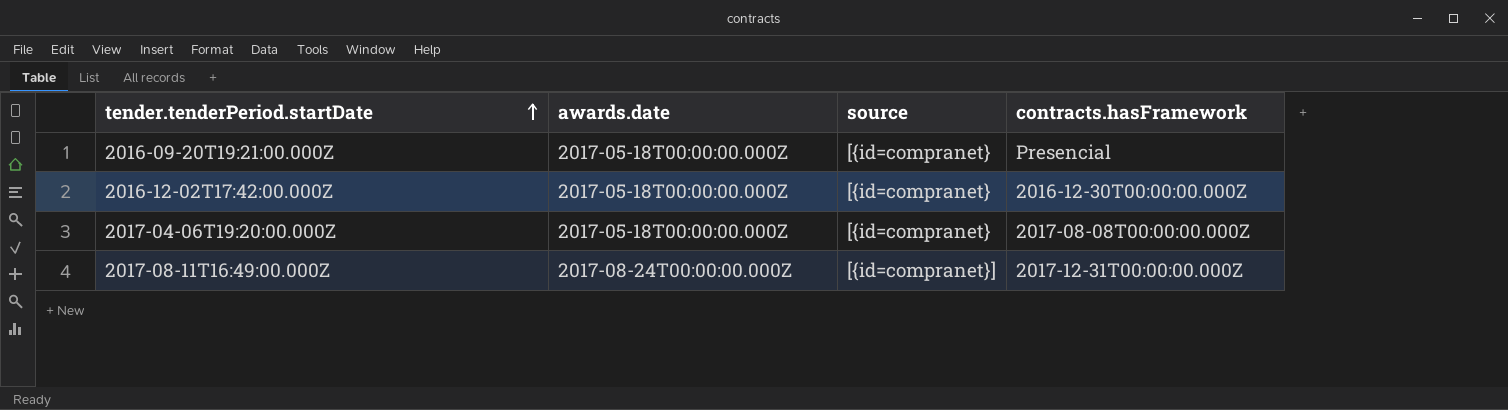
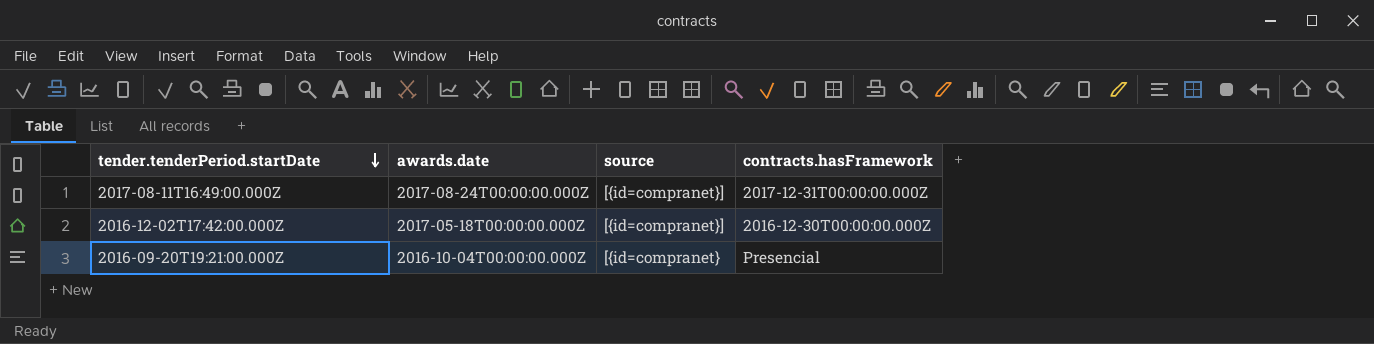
row order: tender.tenderPeriod.startDate ascending -> tender.tenderPeriod.startDate descending
row 2017-04-06T19:20:00.000Z: 2017-05-18T00:00:00.000Z | [{id=compranet} | 2017-08-08T00:00:00.000Z -> none
2016-12-02T17:42:00.000Z | source: [{id=compranet} -> [{id=compranet}]
2016-09-20T19:21:00.000Z | awards.date: 2017-05-18T00:00:00.000Z -> 2016-10-04T00:00:00.000Z

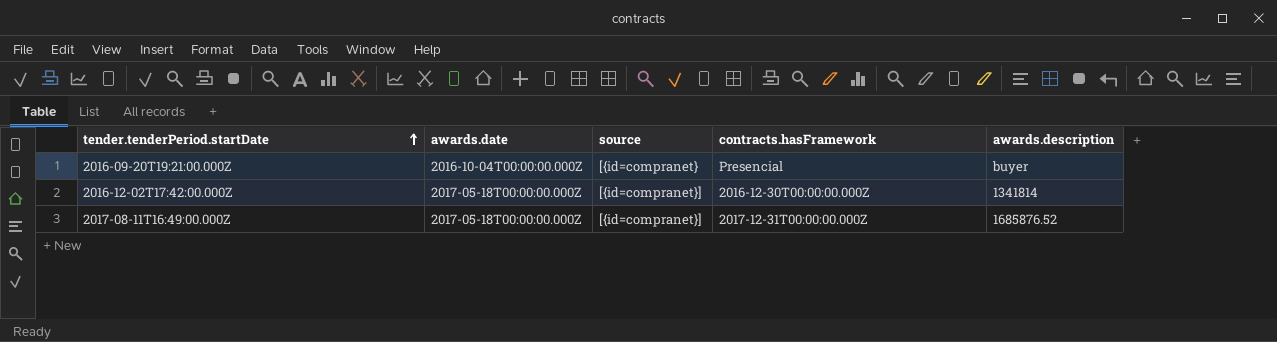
row order: tender.tenderPeriod.startDate descending -> tender.tenderPeriod.startDate ascending
column awards.description | position: none -> 5
2017-08-11T16:49:00.000Z | awards.date: 2017-08-24T00:00:00.000Z -> 2017-05-18T00:00:00.000Z

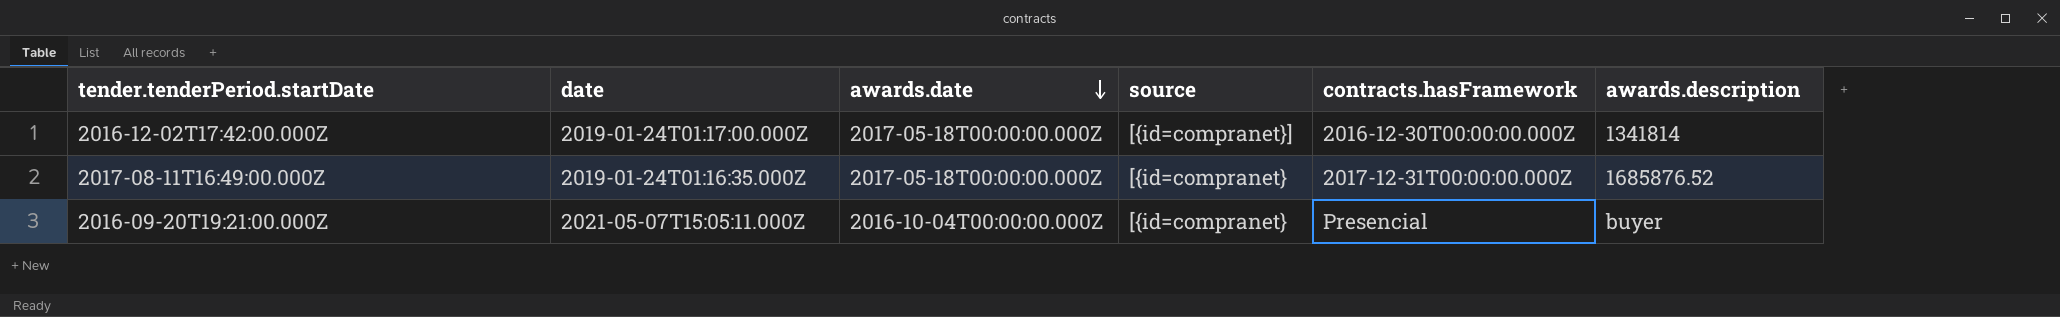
row order: tender.tenderPeriod.startDate ascending -> awards.date descending
column date | position: none -> 2
2017-08-11T16:49:00.000Z | source: [{id=compranet}] -> [{id=compranet}

